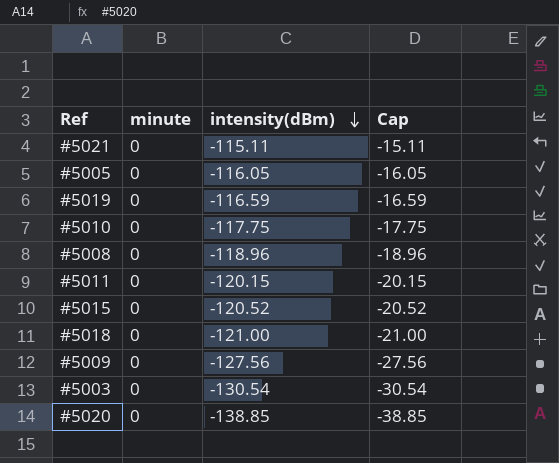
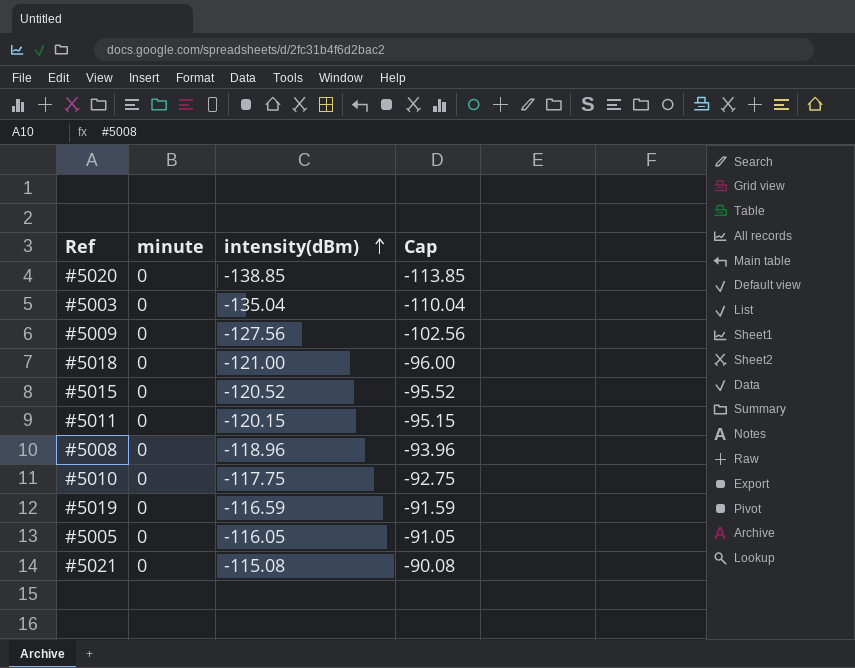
row order: intensity(dBm) descending -> intensity(dBm) ascending
column Cap | formula: [intensity(dBm)] + 100 -> [intensity(dBm)] + 25
#5003 | intensity(dBm): -130.54 -> -135.04
#5021 | intensity(dBm): -115.11 -> -115.08

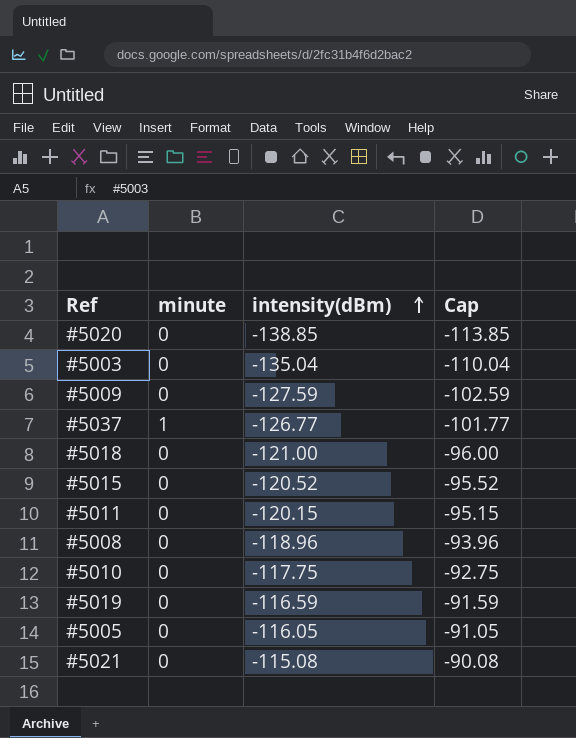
#5009 | intensity(dBm): -127.56 -> -127.59
#5009 | Cap: -102.56 -> -102.59
row #5037: none -> 1 | -126.77 | -101.77

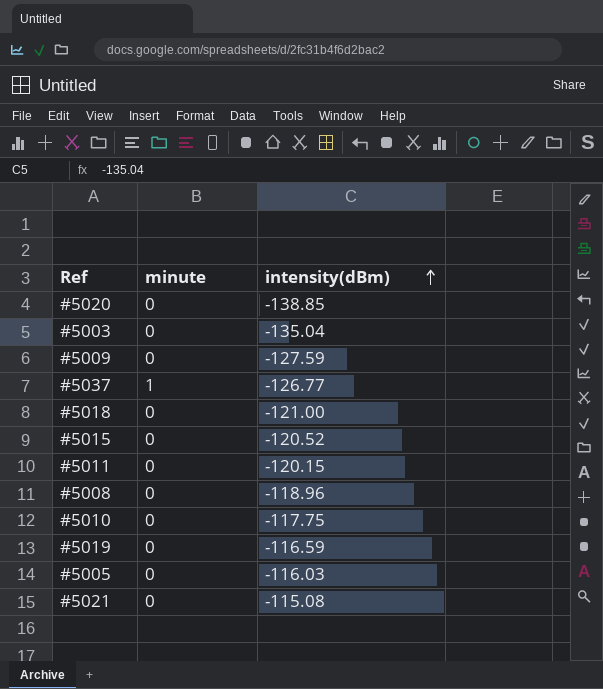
column Cap | formula: [intensity(dBm)] + 25 -> none
#5005 | intensity(dBm): -116.05 -> -116.03

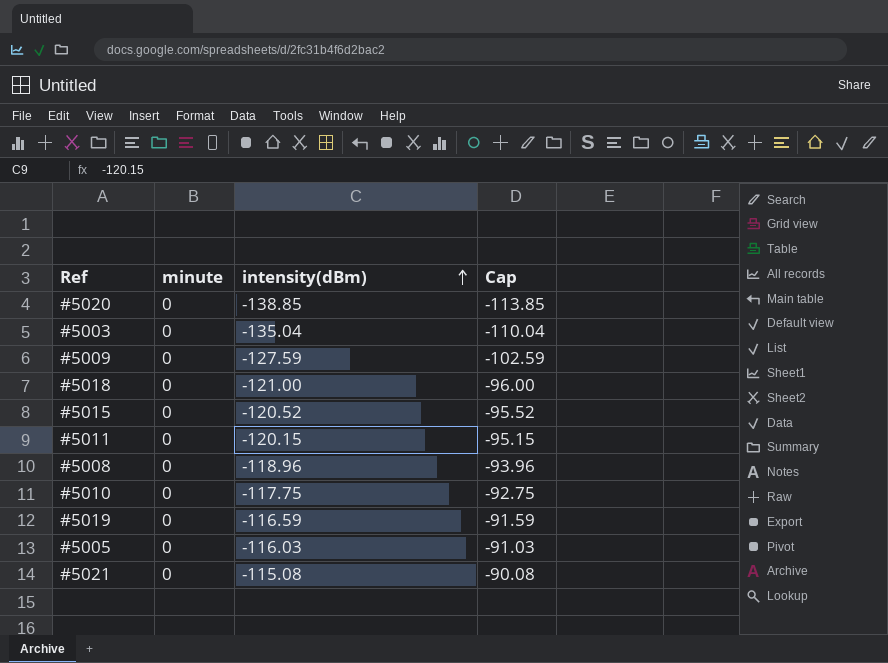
column Cap | formula: none -> [intensity(dBm)] + 25
row #5037: 1 | -126.77 -> none

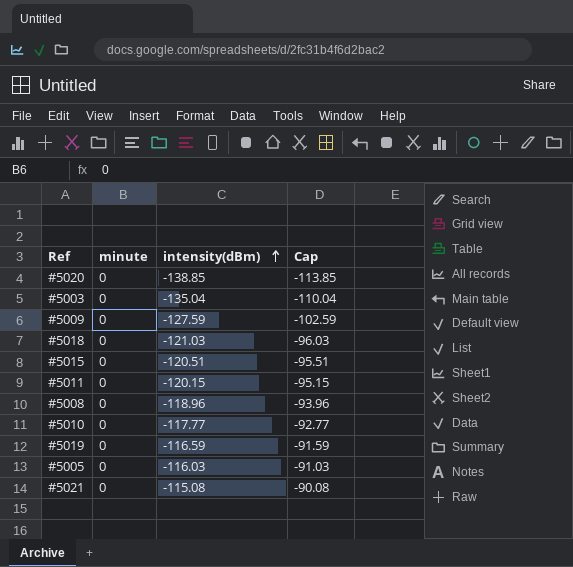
#5018 | intensity(dBm): -121.00 -> -121.03
#5018 | Cap: -96.00 -> -96.03
#5015 | intensity(dBm): -120.52 -> -120.51
#5015 | Cap: -95.52 -> -95.51
#5010 | intensity(dBm): -117.75 -> -117.77
#5010 | Cap: -92.75 -> -92.77

